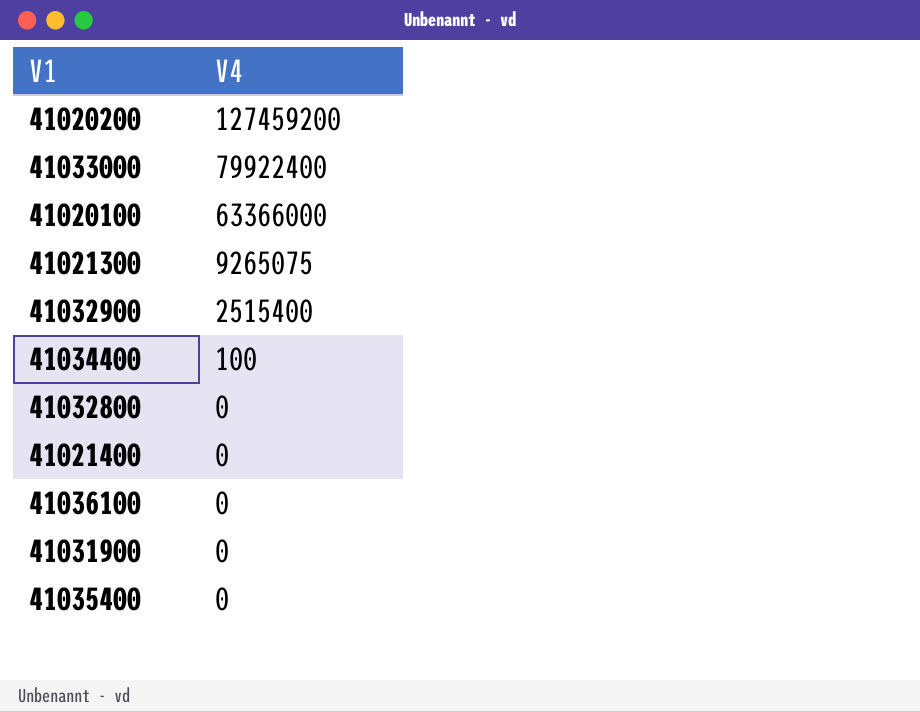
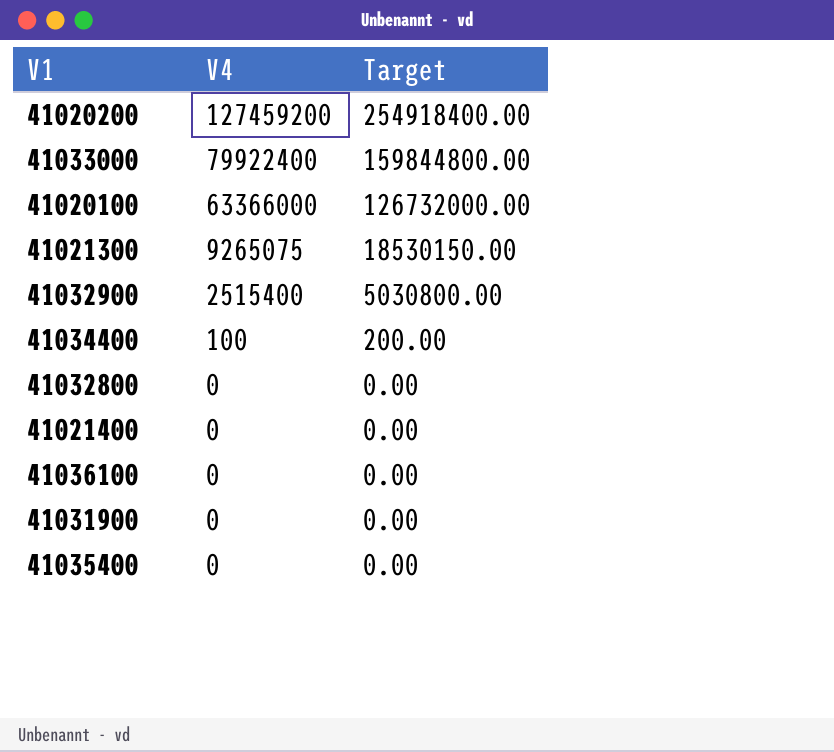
column Target | formula: none -> [V4] * 2

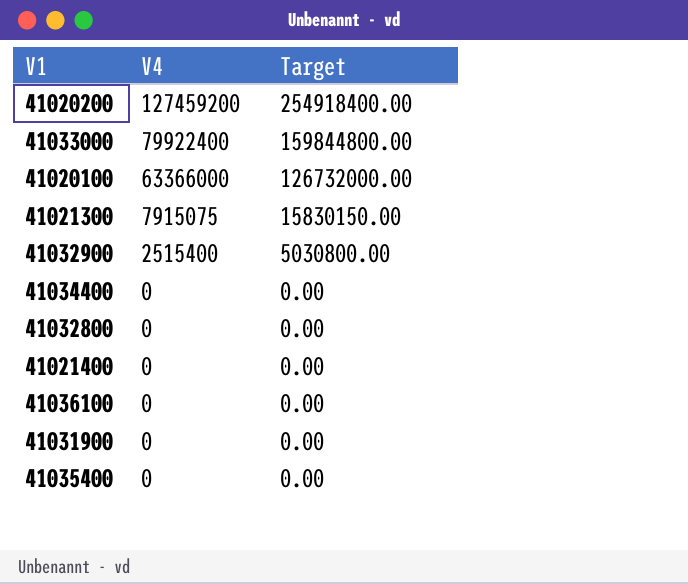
41021300 | V4: 9265075 -> 7915075
41021300 | Target: 18530150.00 -> 15830150.00
41034400 | V4: 100 -> 0
41034400 | Target: 200.00 -> 0.00

